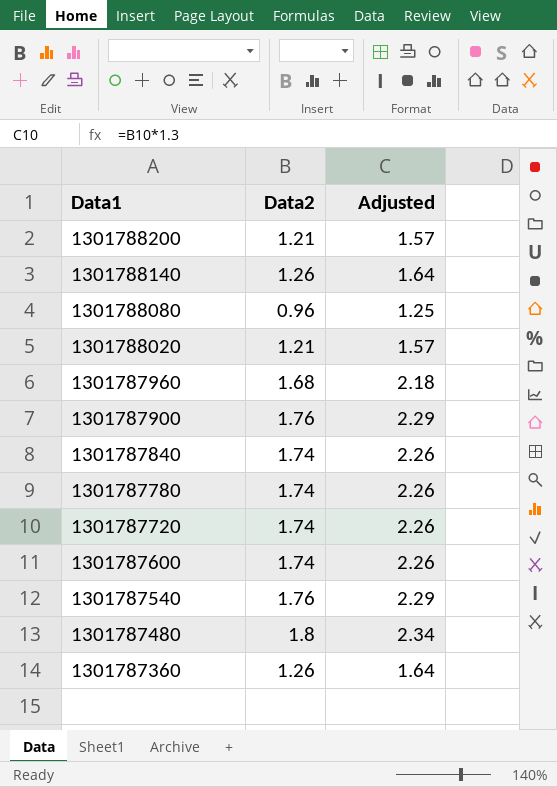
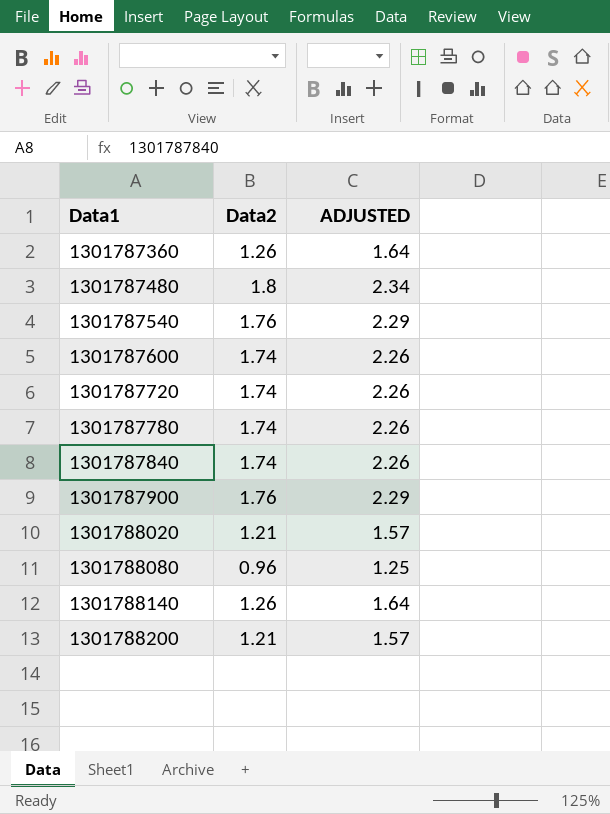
row order: Data1 descending -> Data1 ascending
column name: Adjusted -> ADJUSTED
row 1301787960: 1.68 | 2.18 -> none

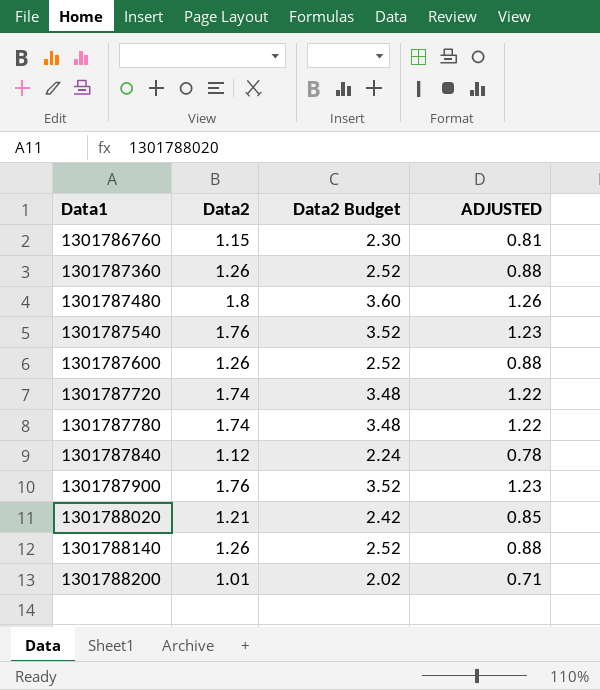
column Data2 Budget | formula: none -> [Data2] * 2
column ADJUSTED | formula: [Data2] * 1.3 -> [Data2] * 0.7
row 1301788080: 0.96 | 1.25 -> none
row 1301786760: none -> 1.15 | 2.30 | 0.81
1301787600 | Data2: 1.74 -> 1.26
1301787840 | Data2: 1.74 -> 1.12
1301788200 | Data2: 1.21 -> 1.01

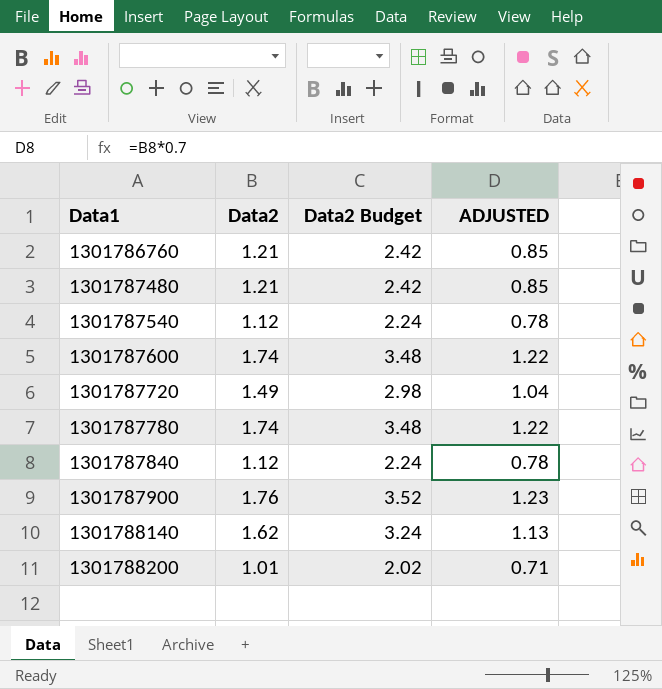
row 1301787360: 1.26 | 2.52 | 0.88 -> none
row 1301788020: 1.21 | 2.42 | 0.85 -> none
1301786760 | Data2: 1.15 -> 1.21
1301786760 | Data2 Budget: 2.30 -> 2.42
1301786760 | ADJUSTED: 0.81 -> 0.85
1301787480 | Data2: 1.8 -> 1.21
1301787480 | Data2 Budget: 3.60 -> 2.42
1301787480 | ADJUSTED: 1.26 -> 0.85
1301787540 | Data2: 1.76 -> 1.12
1301787540 | Data2 Budget: 3.52 -> 2.24
1301787540 | ADJUSTED: 1.23 -> 0.78
1301787600 | Data2: 1.26 -> 1.74
1301787600 | Data2 Budget: 2.52 -> 3.48
1301787600 | ADJUSTED: 0.88 -> 1.22
1301787720 | Data2: 1.74 -> 1.49
1301787720 | Data2 Budget: 3.48 -> 2.98
1301787720 | ADJUSTED: 1.22 -> 1.04
1301788140 | Data2: 1.26 -> 1.62
1301788140 | Data2 Budget: 2.52 -> 3.24
1301788140 | ADJUSTED: 0.88 -> 1.13

